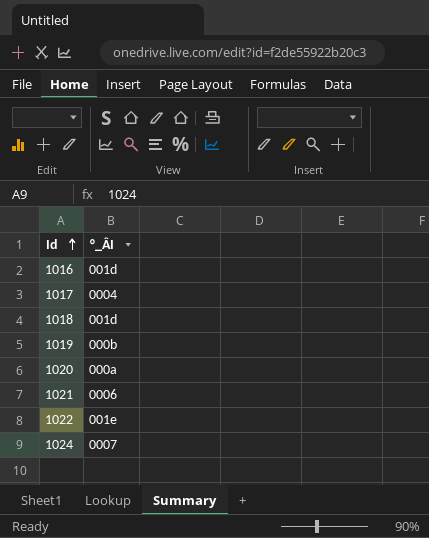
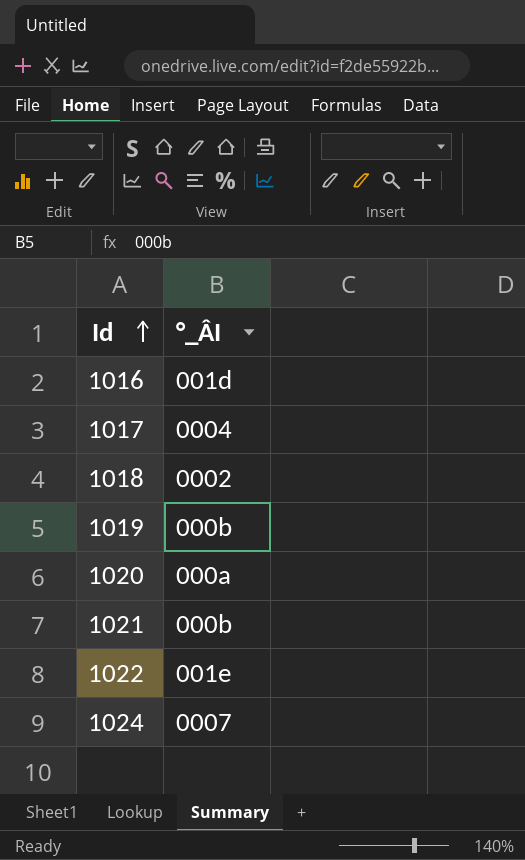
1018 | °_ÂI: 001d -> 0002
1021 | °_ÂI: 0006 -> 000b

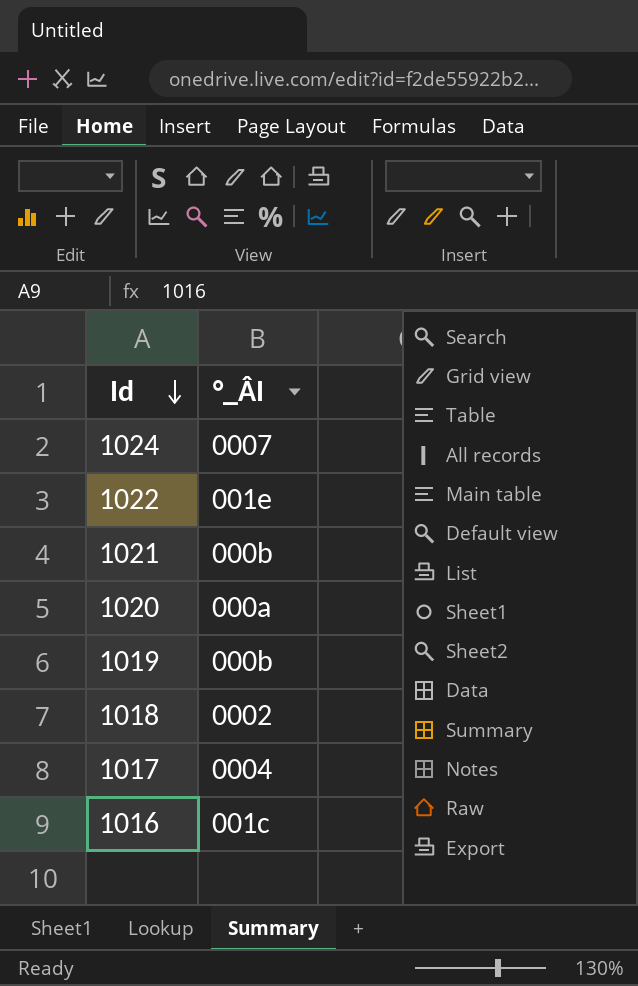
row order: Id ascending -> Id descending
1016 | °_ÂI: 001d -> 001c

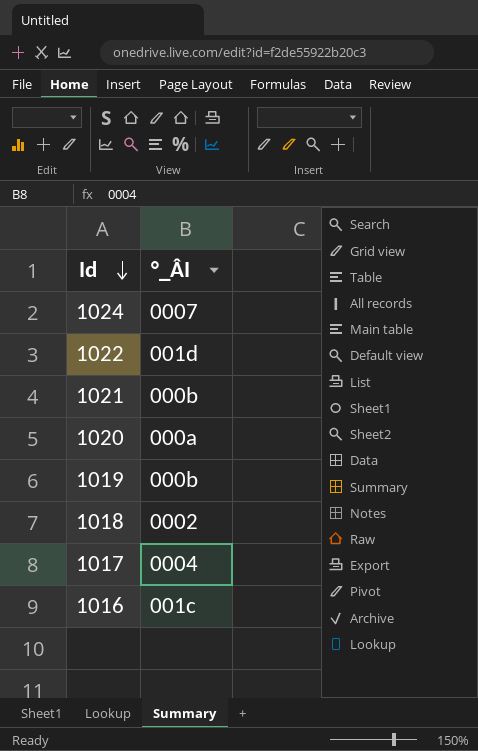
1022 | °_ÂI: 001e -> 001d

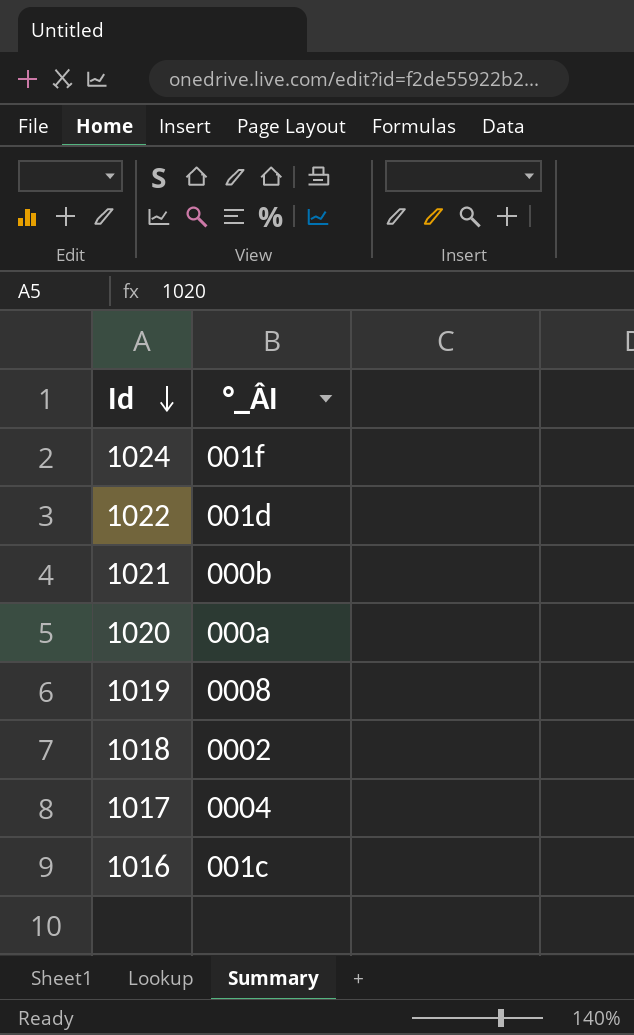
1024 | °_ÂI: 0007 -> 001f
1019 | °_ÂI: 000b -> 0008

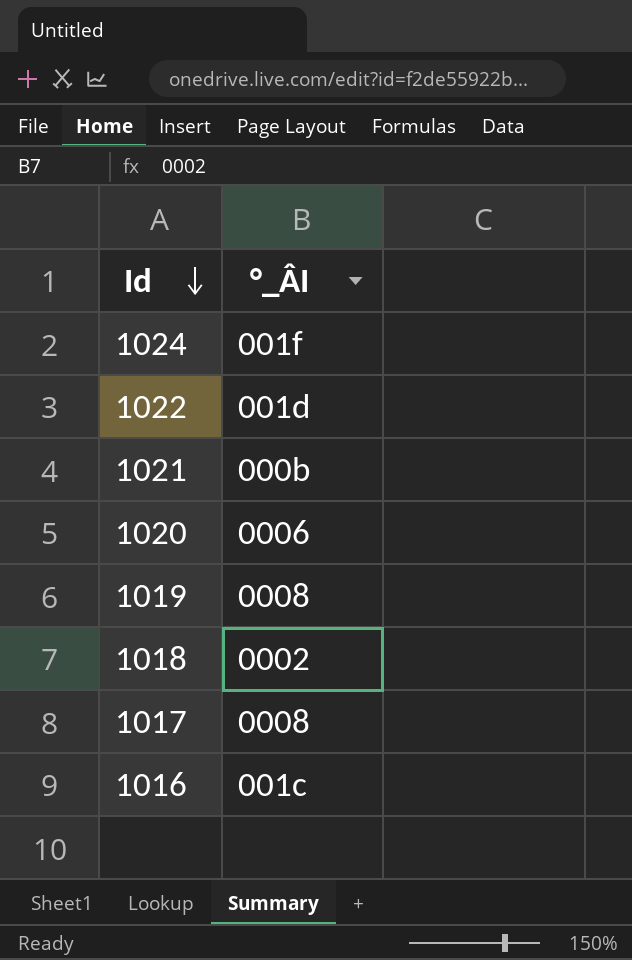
1020 | °_ÂI: 000a -> 0006
1017 | °_ÂI: 0004 -> 0008

